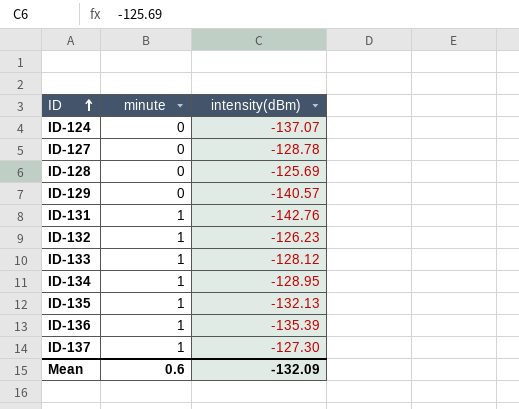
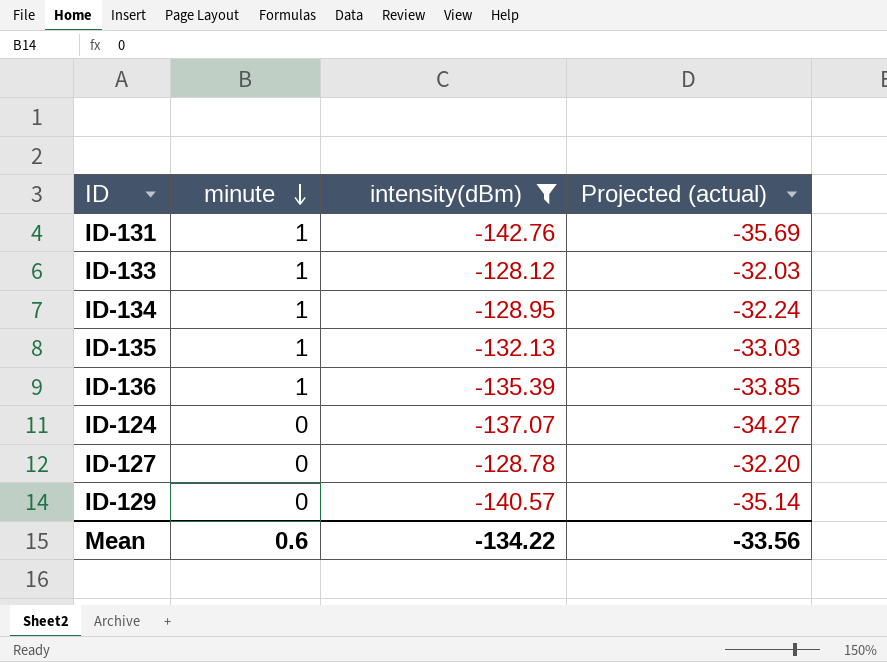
filter: none -> intensity(dBm) <= -128.12
row order: ID ascending -> minute descending
column Projected (actual) | formula: none -> [intensity(dBm)] * 0.25
Mean | intensity(dBm): -132.09 -> -134.22

